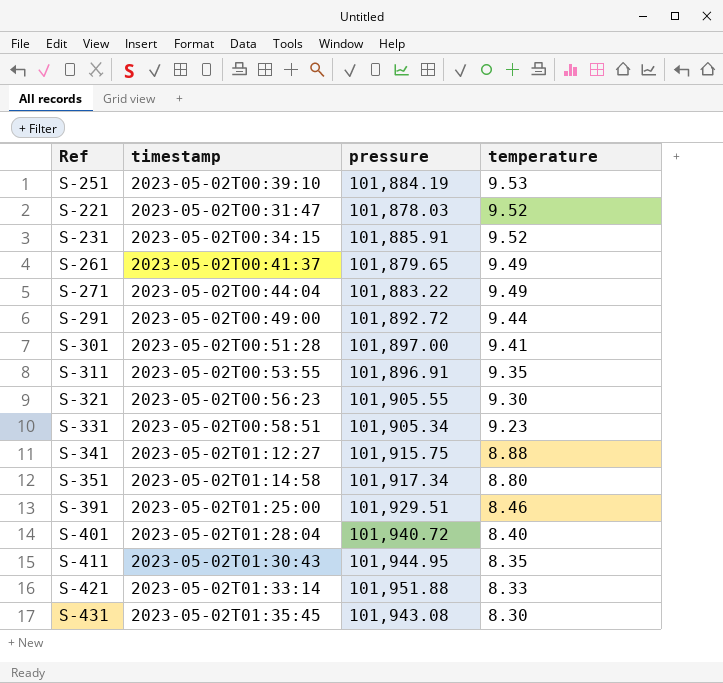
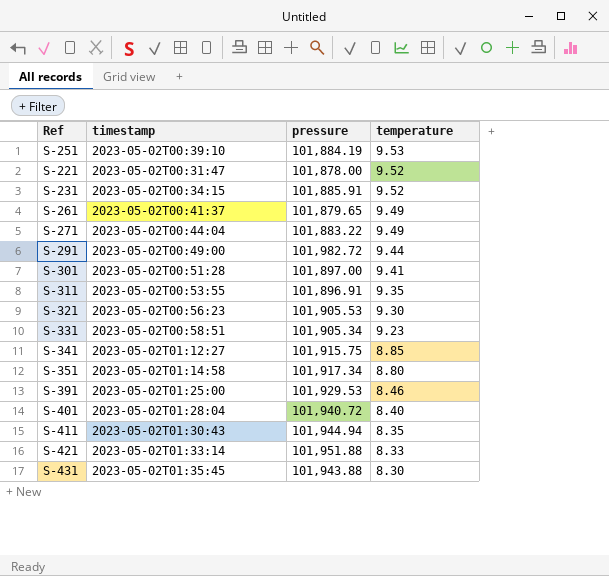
S-221 | pressure: 101,878.03 -> 101,878.00
S-291 | pressure: 101,892.72 -> 101,982.72
S-321 | pressure: 101,905.55 -> 101,905.53
S-341 | temperature: 8.88 -> 8.85
S-391 | pressure: 101,929.51 -> 101,929.53
S-411 | pressure: 101,944.95 -> 101,944.94
S-431 | pressure: 101,943.08 -> 101,943.88

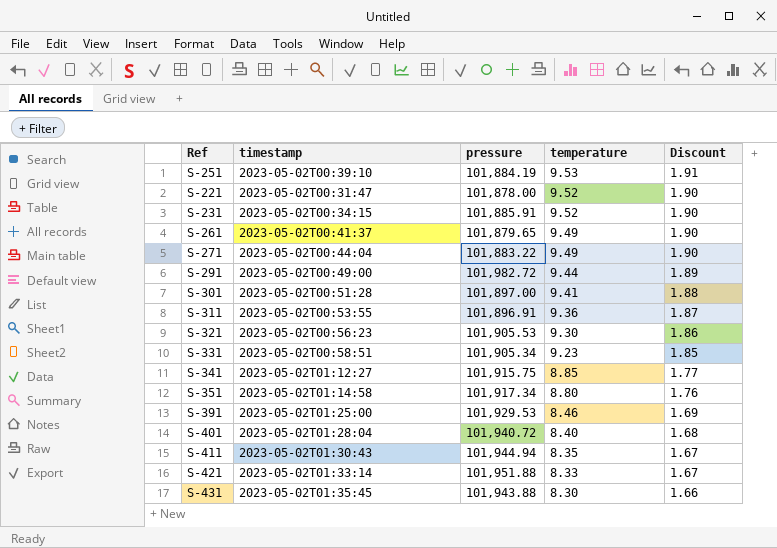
column Discount | formula: none -> [temperature] * 0.2
S-311 | temperature: 9.35 -> 9.36

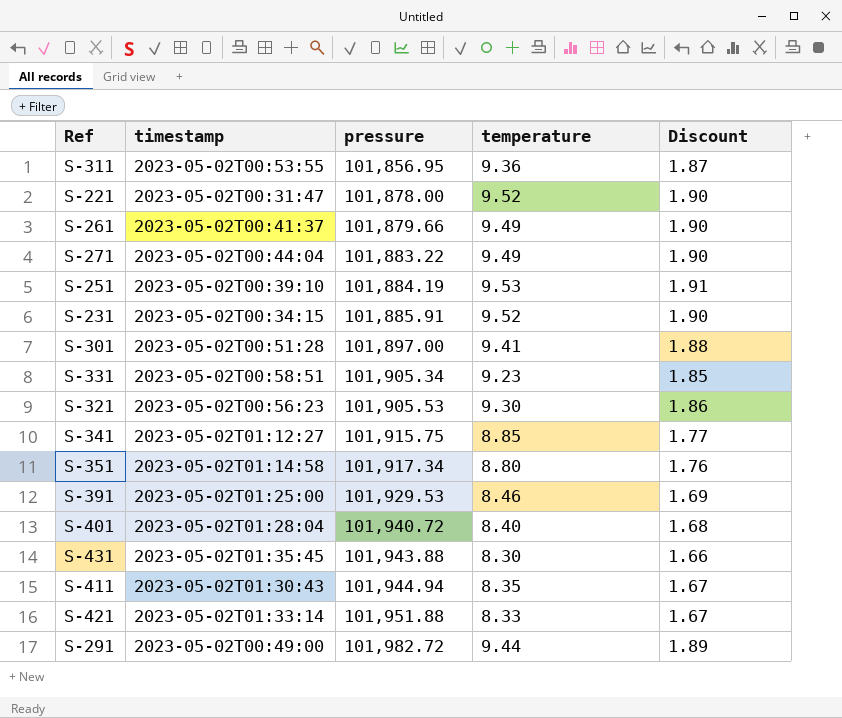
row order: temperature descending -> pressure ascending
S-311 | pressure: 101,896.91 -> 101,856.95
S-261 | pressure: 101,879.65 -> 101,879.66

